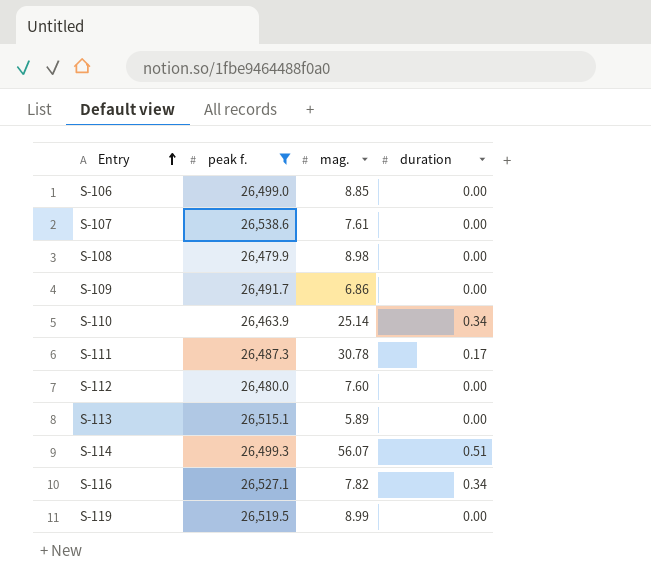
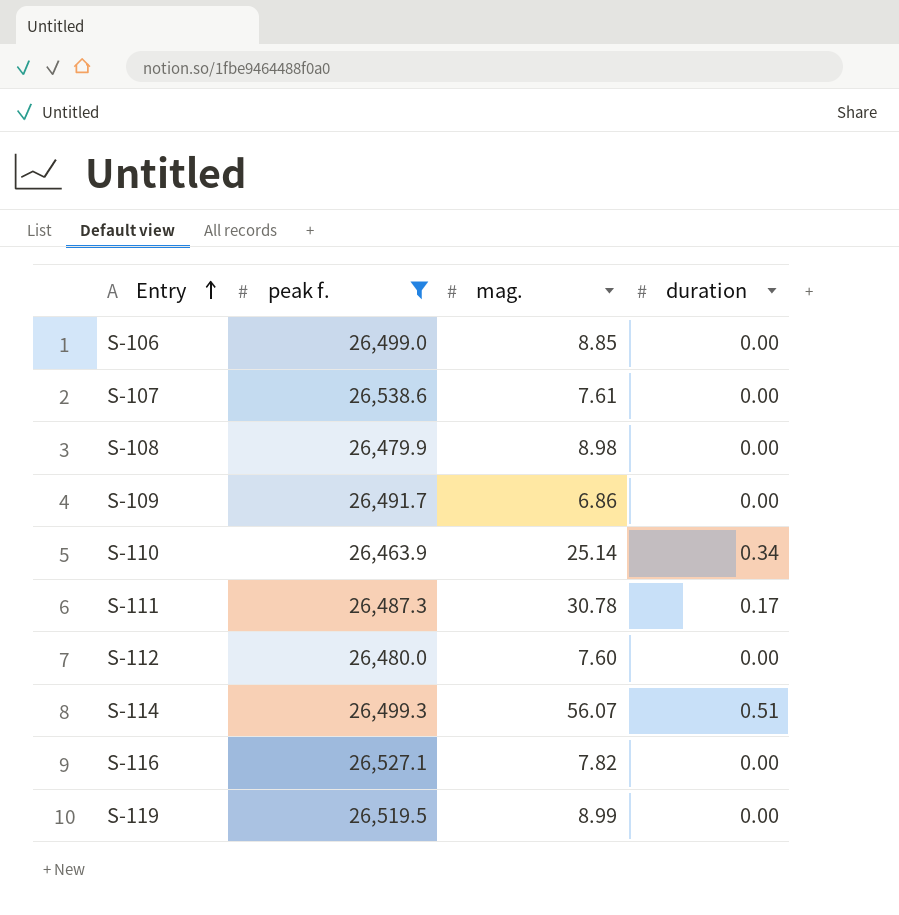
row S-113: 26,515.1 | 5.89 | 0.00 -> none
S-116 | duration: 0.34 -> 0.00

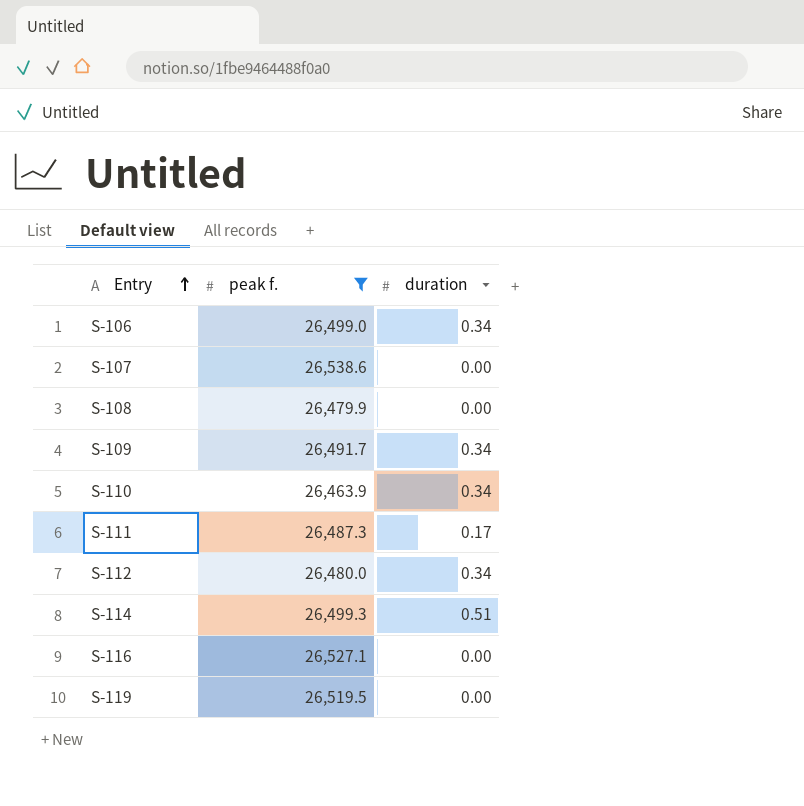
column mag. | position: 3 -> none
S-106 | duration: 0.00 -> 0.34
S-109 | duration: 0.00 -> 0.34
S-112 | duration: 0.00 -> 0.34

